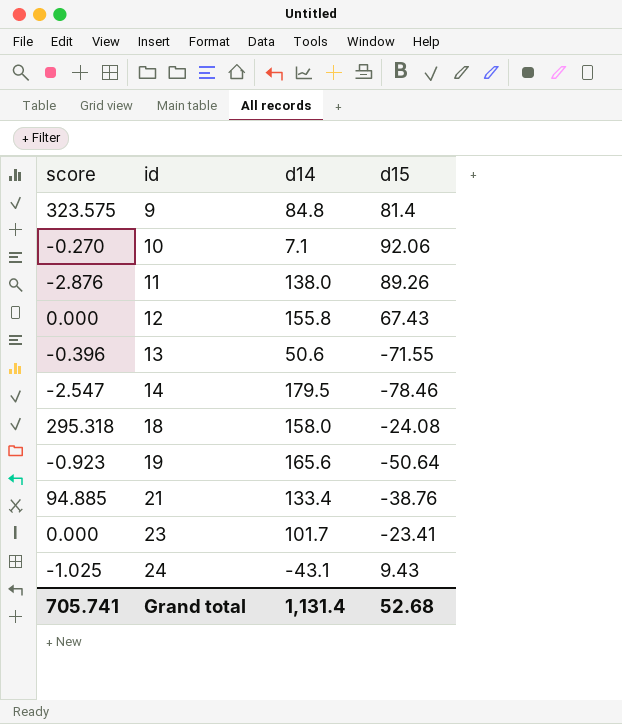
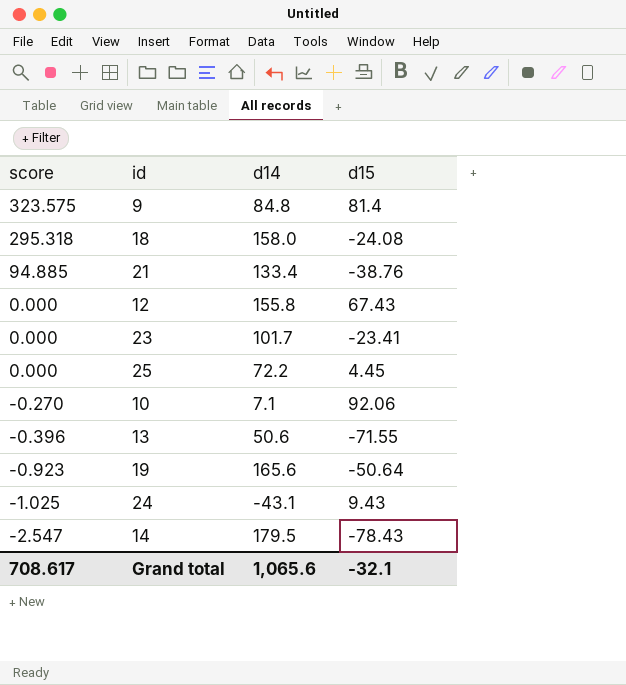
row order: id ascending -> score descending
row 11: -2.876 | 138.0 | 89.26 -> none
row 25: none -> 0.000 | 72.2 | 4.45
14 | d15: -78.46 -> -78.43
Grand total | score: 705.741 -> 708.617
Grand total | d14: 1,131.4 -> 1,065.6
Grand total | d15: 52.68 -> -32.1

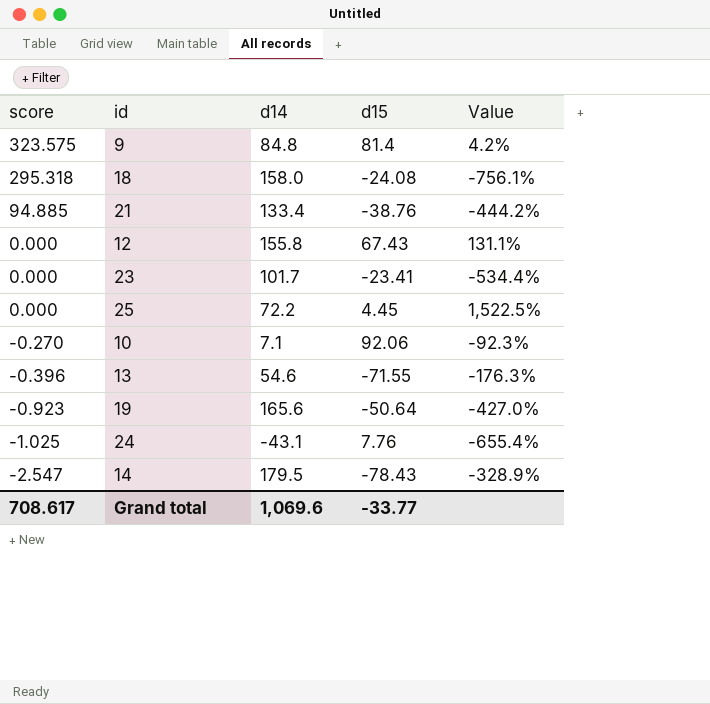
column Value | formula: none -> ([d14] - [d15]) / [d15]
13 | d14: 50.6 -> 54.6
24 | d15: 9.43 -> 7.76
Grand total | d14: 1,065.6 -> 1,069.6
Grand total | d15: -32.1 -> -33.77

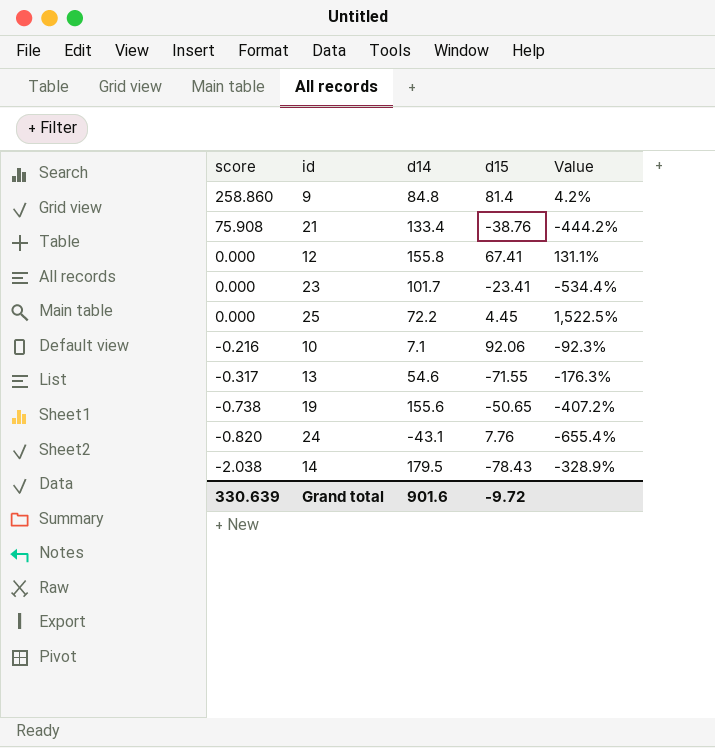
row 18: 295.318 | 158.0 | -24.08 | -756.1% -> none
9 | score: 323.575 -> 258.860
21 | score: 94.885 -> 75.908
12 | d15: 67.43 -> 67.41
10 | score: -0.270 -> -0.216
13 | score: -0.396 -> -0.317
19 | score: -0.923 -> -0.738
19 | d14: 165.6 -> 155.6
19 | d15: -50.64 -> -50.65
19 | Value: -427.0% -> -407.2%
24 | score: -1.025 -> -0.820
14 | score: -2.547 -> -2.038
Grand total | score: 708.617 -> 330.639
Grand total | d14: 1,069.6 -> 901.6
Grand total | d15: -33.77 -> -9.72

